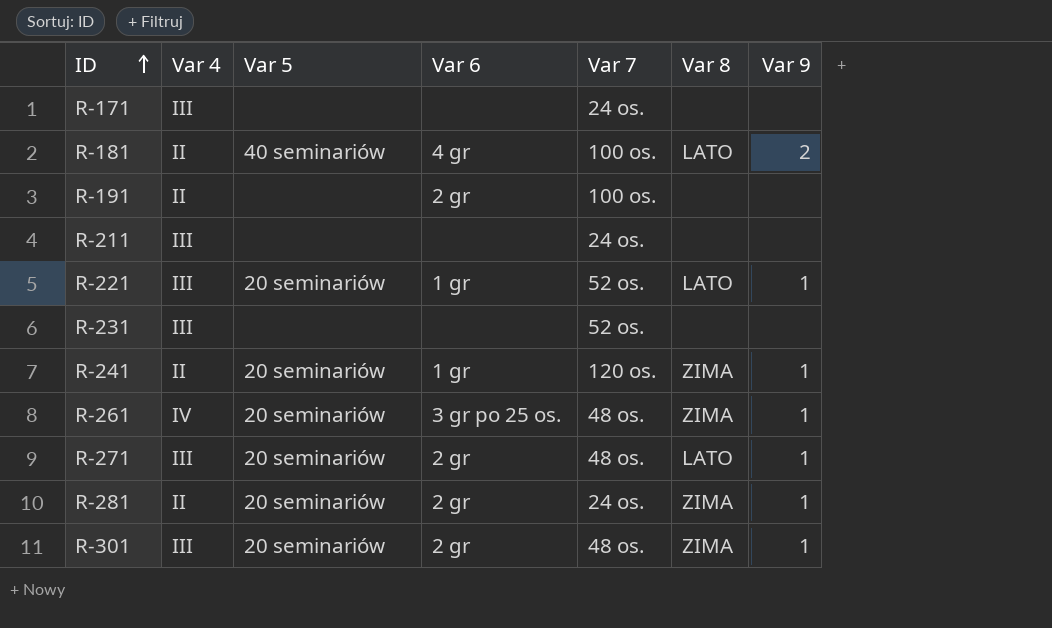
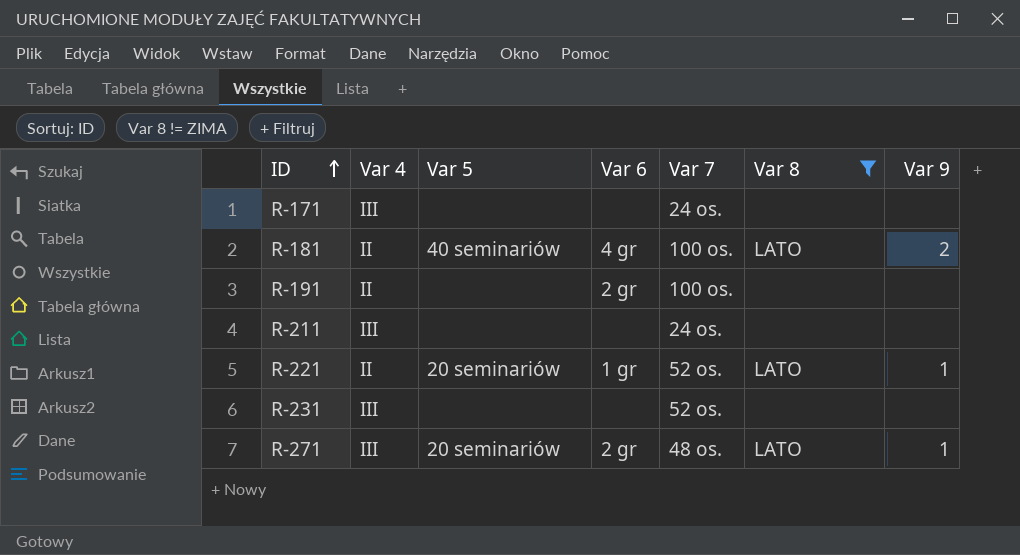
filter: none -> Var 8 != ZIMA
R-221 | Var 4: III -> II

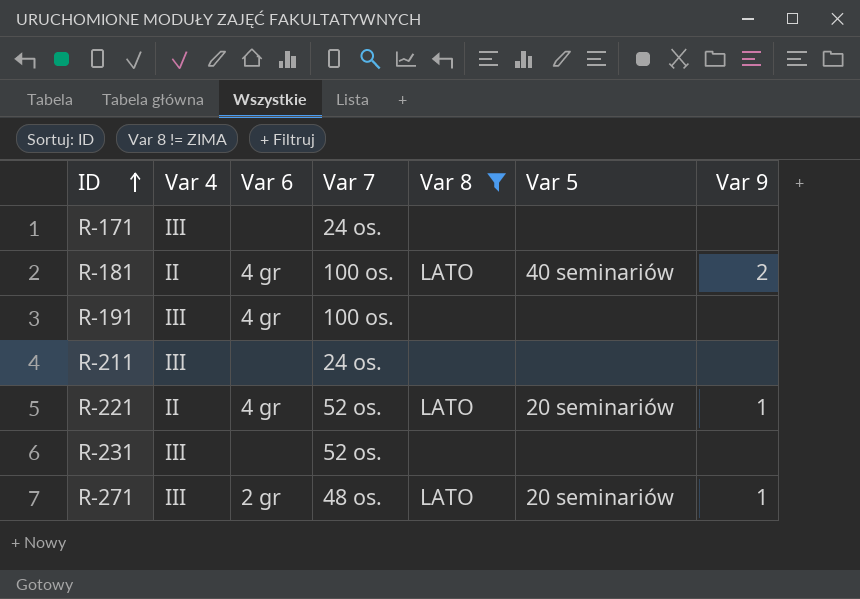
column Var 5 | position: 3 -> 6
R-191 | Var 4: II -> III
R-191 | Var 6: 2 gr -> 4 gr
R-221 | Var 6: 1 gr -> 4 gr

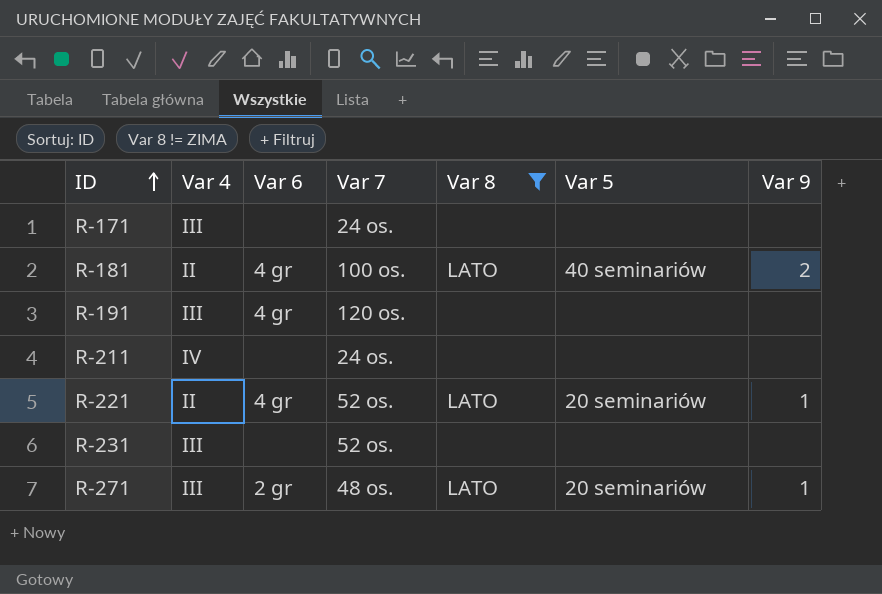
R-191 | Var 7: 100 os. -> 120 os.
R-211 | Var 4: III -> IV

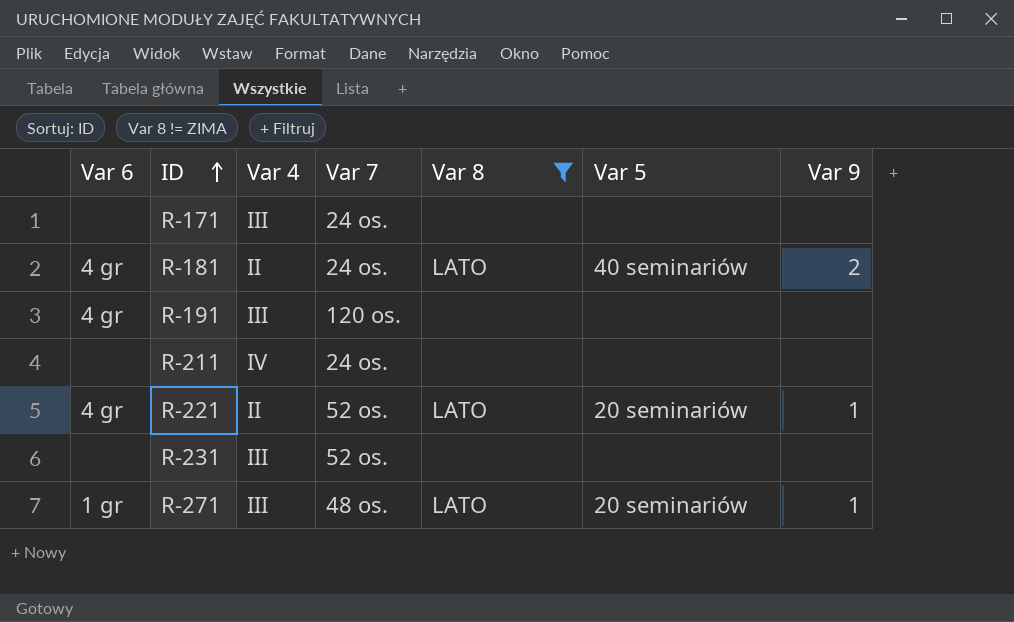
column Var 6 | position: 3 -> 1
R-181 | Var 7: 100 os. -> 24 os.
R-271 | Var 6: 2 gr -> 1 gr

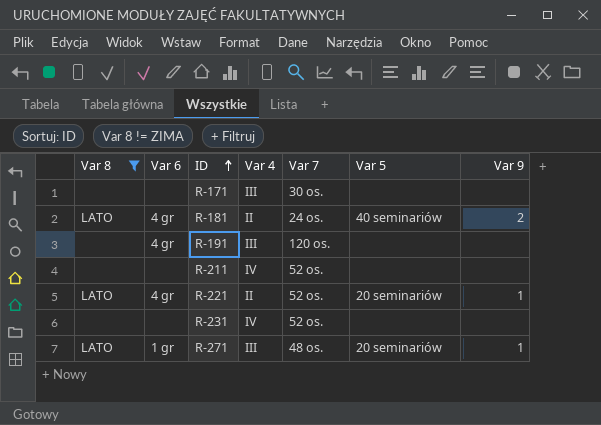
column Var 8 | position: 5 -> 1
R-171 | Var 7: 24 os. -> 30 os.
R-211 | Var 7: 24 os. -> 52 os.
R-231 | Var 4: III -> IV

